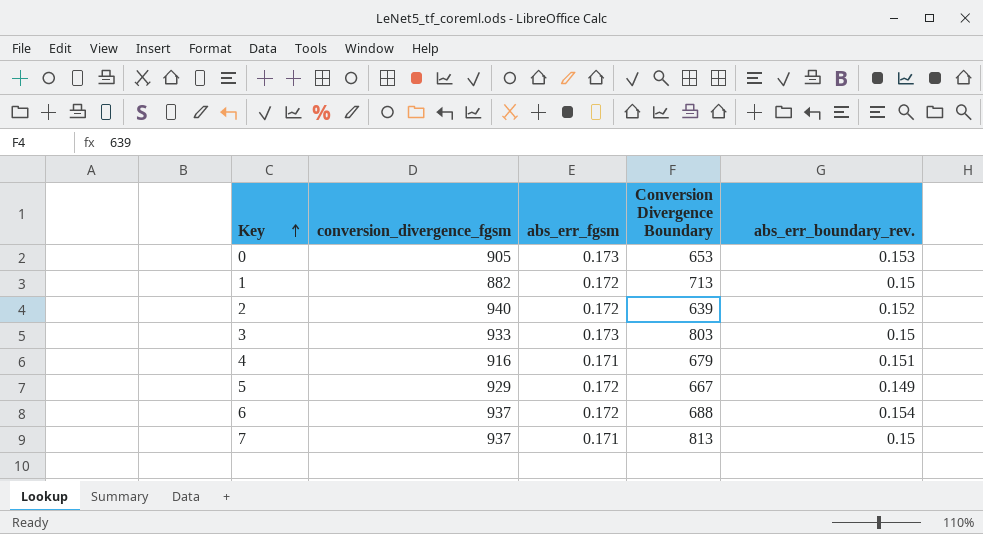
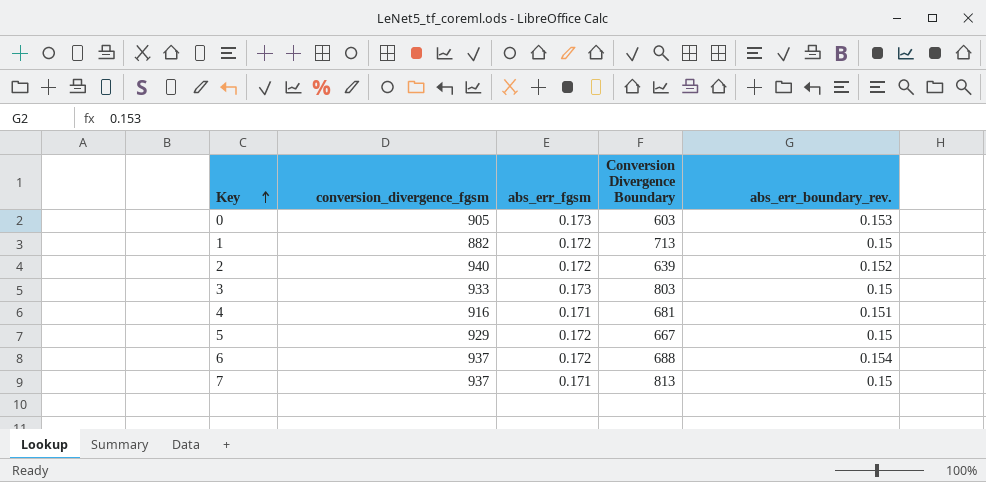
0 | Conversion Divergence Boundary: 653 -> 603
4 | Conversion Divergence Boundary: 679 -> 681
5 | abs_err_boundary_rev.: 0.149 -> 0.15

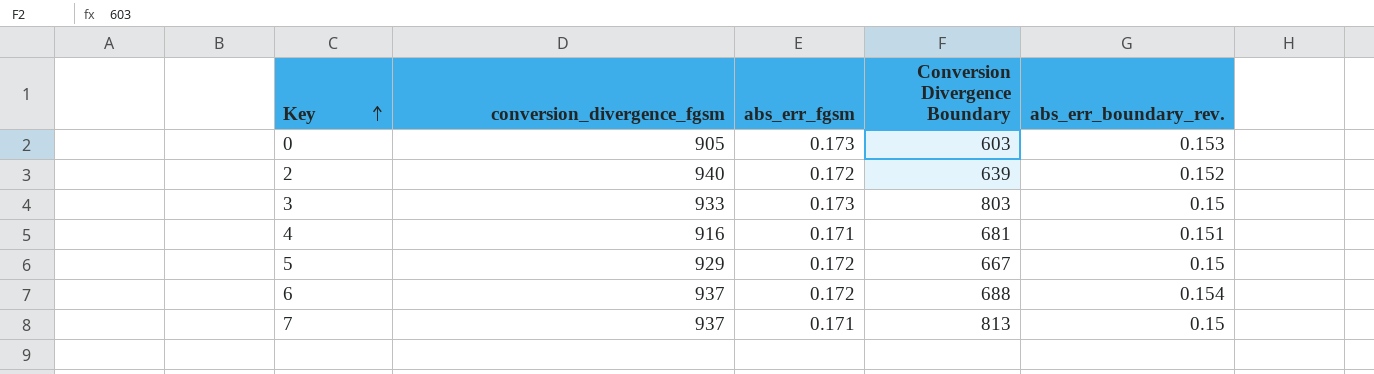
row 1: 882 | 0.172 | 713 | 0.15 -> none

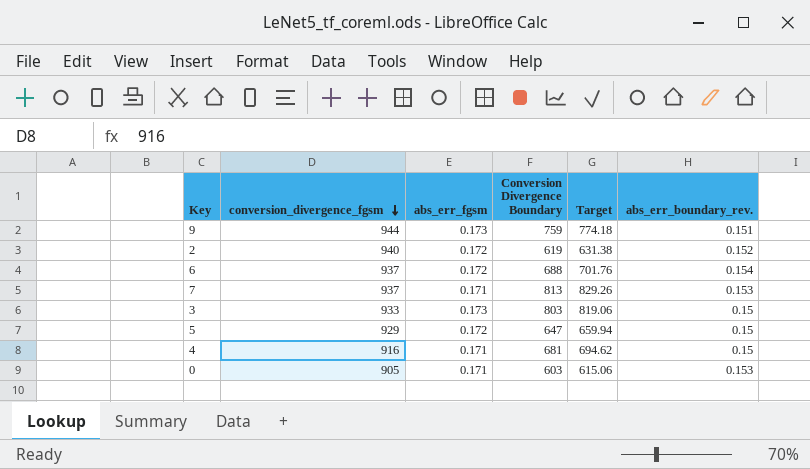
row order: Key ascending -> conversion_divergence_fgsm descending
column Target | formula: none -> [Conversion Divergence Boundary] * 1.02
row 9: none -> 944 | 0.173 | 759 | 774.18 | 0.151
2 | Conversion Divergence Boundary: 639 -> 619
7 | abs_err_boundary_rev.: 0.15 -> 0.153
5 | Conversion Divergence Boundary: 667 -> 647
4 | abs_err_boundary_rev.: 0.151 -> 0.15
0 | abs_err_fgsm: 0.173 -> 0.171

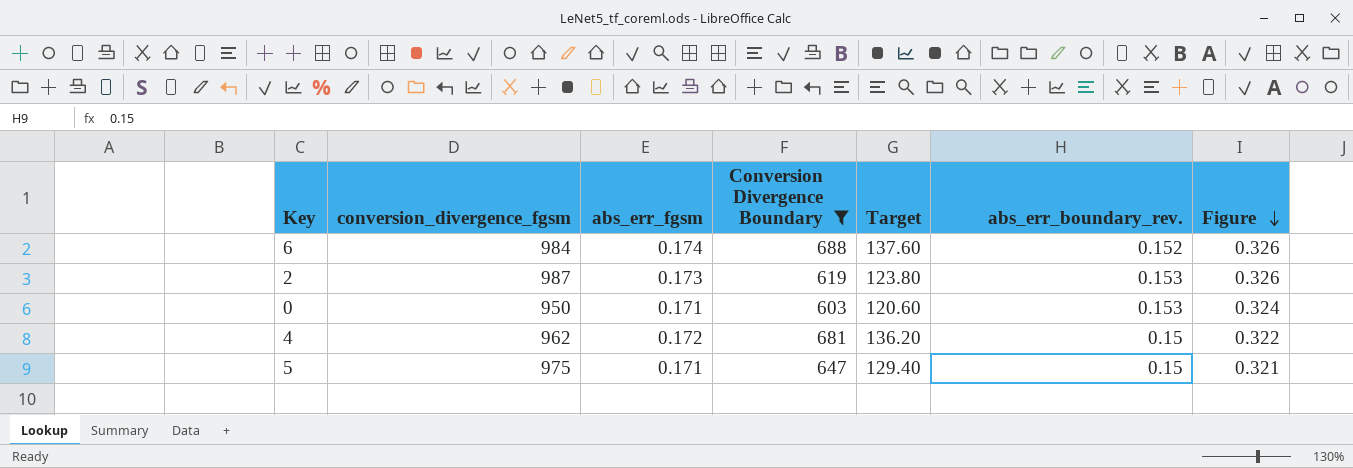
filter: none -> Conversion Divergence Boundary <= 688
row order: conversion_divergence_fgsm descending -> Figure descending
column Target | formula: [Conversion Divergence Boundary] * 1.02 -> [Conversion Divergence Boundary] * 0.2
column Figure | formula: none -> [abs_err_fgsm] + [abs_err_boundary_rev.]
6 | conversion_divergence_fgsm: 937 -> 984
6 | abs_err_fgsm: 0.172 -> 0.174
6 | abs_err_boundary_rev.: 0.154 -> 0.152
2 | conversion_divergence_fgsm: 940 -> 987
2 | abs_err_fgsm: 0.172 -> 0.173
2 | abs_err_boundary_rev.: 0.152 -> 0.153
0 | conversion_divergence_fgsm: 905 -> 950
4 | conversion_divergence_fgsm: 916 -> 962
4 | abs_err_fgsm: 0.171 -> 0.172
5 | conversion_divergence_fgsm: 929 -> 975
5 | abs_err_fgsm: 0.172 -> 0.171

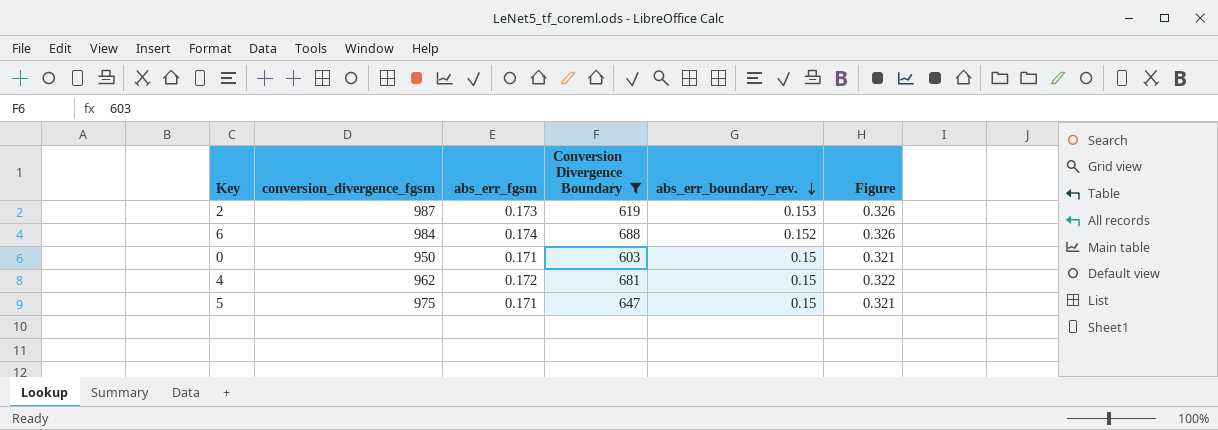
row order: Figure descending -> abs_err_boundary_rev. descending
column Target | formula: [Conversion Divergence Boundary] * 0.2 -> none
0 | abs_err_boundary_rev.: 0.153 -> 0.15
0 | Figure: 0.324 -> 0.321

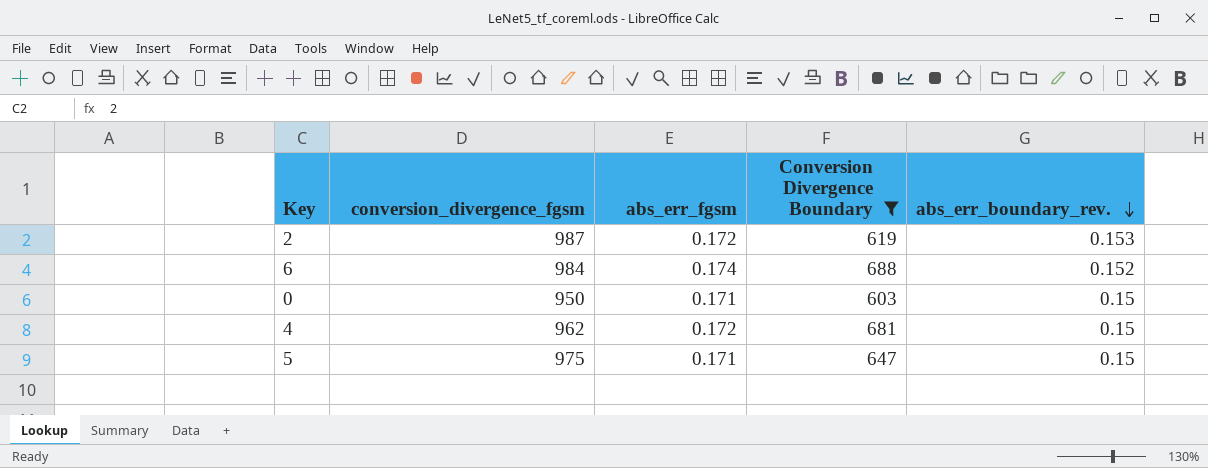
column Figure | formula: [abs_err_fgsm] + [abs_err_boundary_rev.] -> none
2 | abs_err_fgsm: 0.173 -> 0.172

